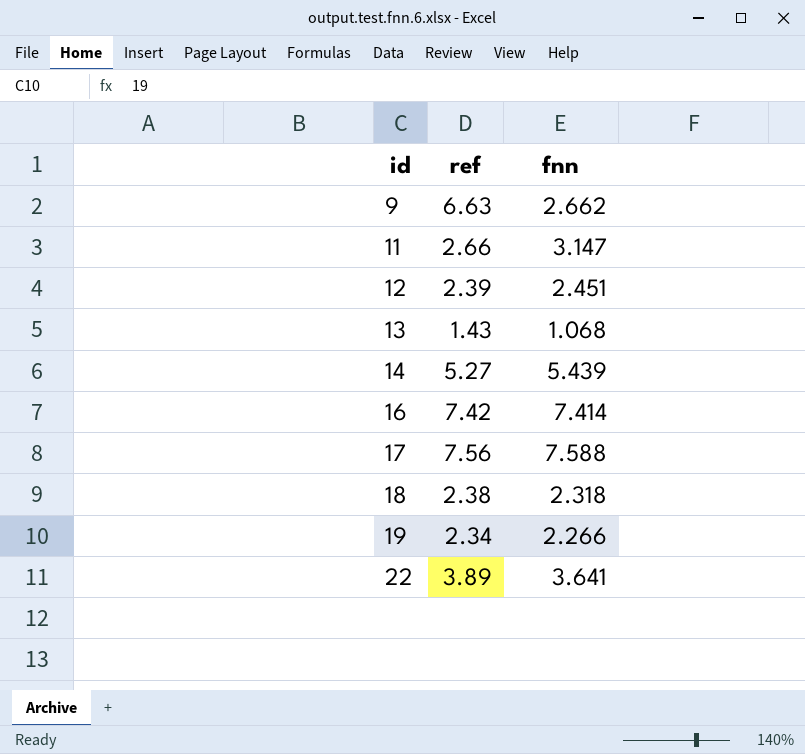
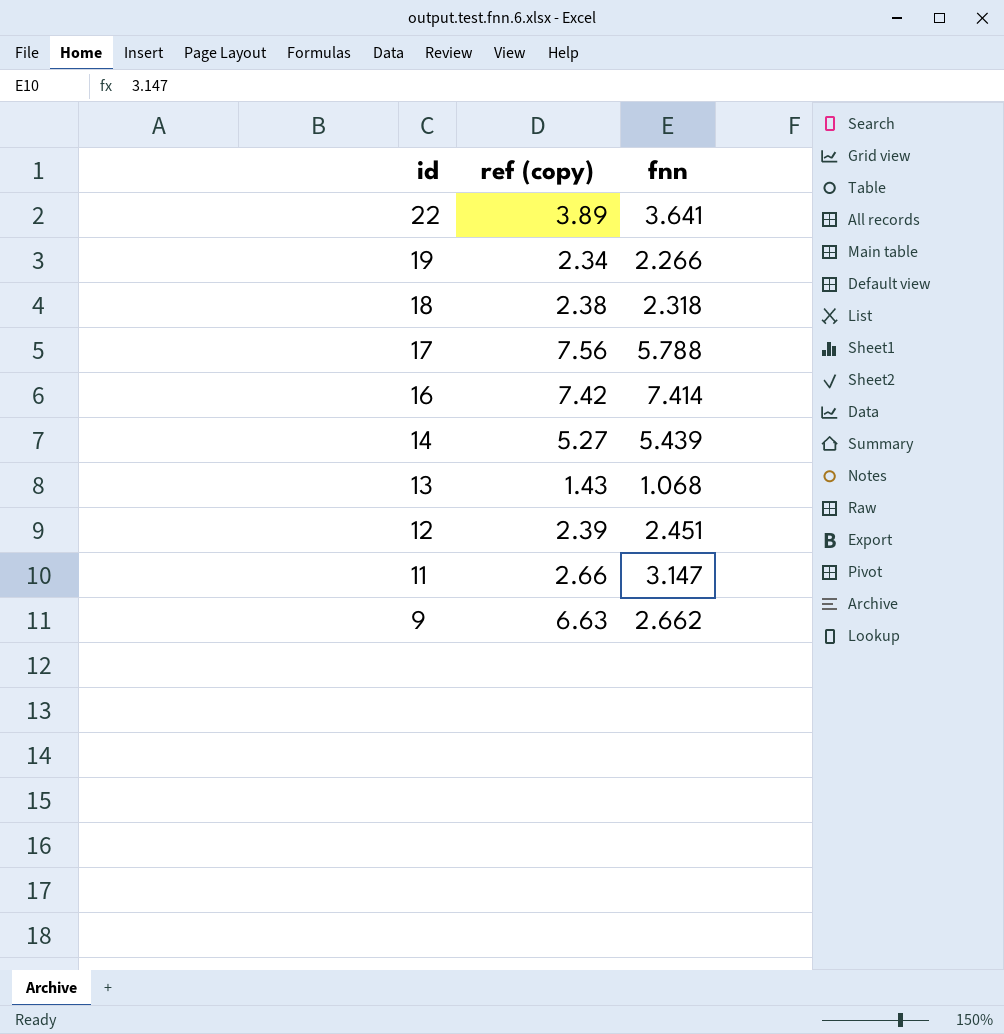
row order: id ascending -> id descending
column name: ref -> ref (copy)
17 | fnn: 7.588 -> 5.788

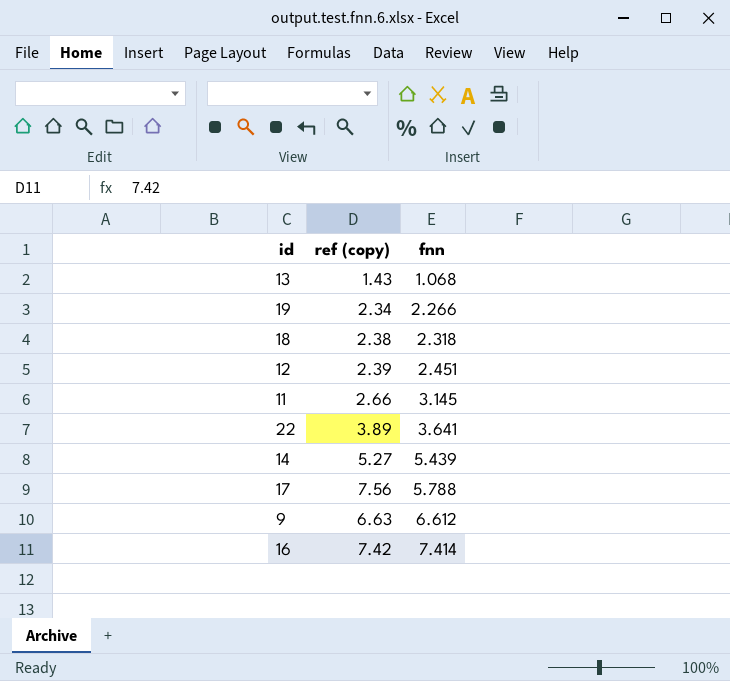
row order: id descending -> fnn ascending
11 | fnn: 3.147 -> 3.145
9 | fnn: 2.662 -> 6.612

